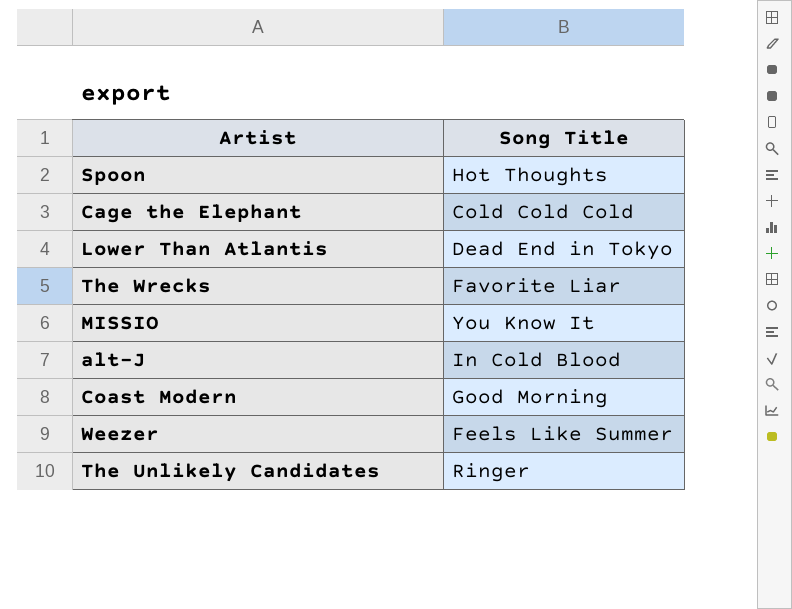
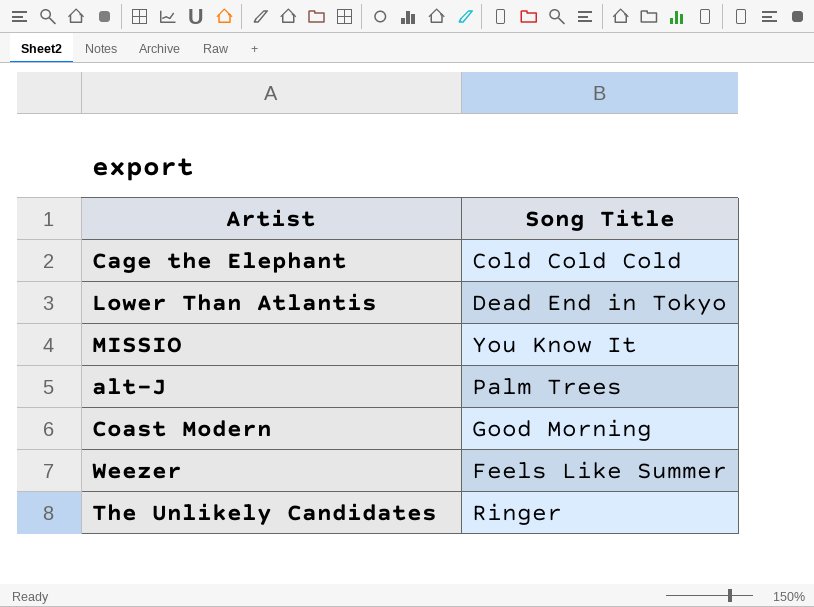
row Spoon: Hot Thoughts -> none
row The Wrecks: Favorite Liar -> none
alt-J | Song Title: In Cold Blood -> Palm Trees

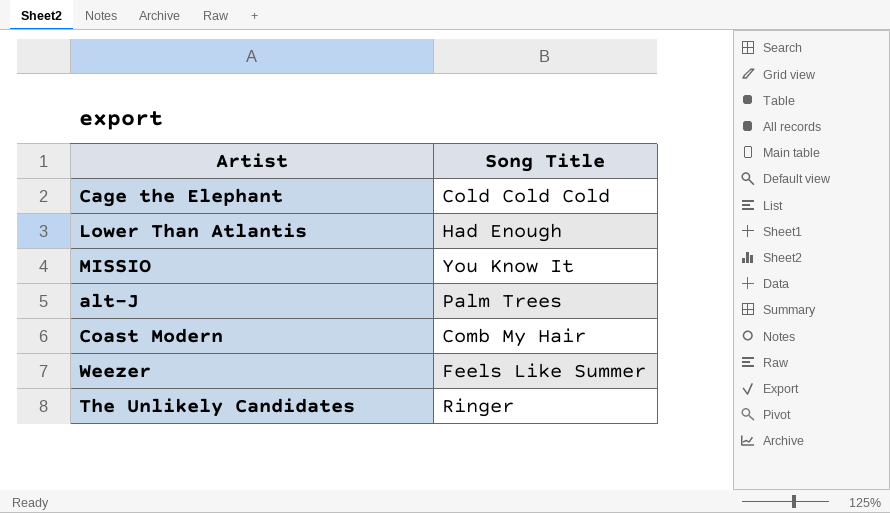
Lower Than Atlantis | Song Title: Dead End in Tokyo -> Had Enough
Coast Modern | Song Title: Good Morning -> Comb My Hair

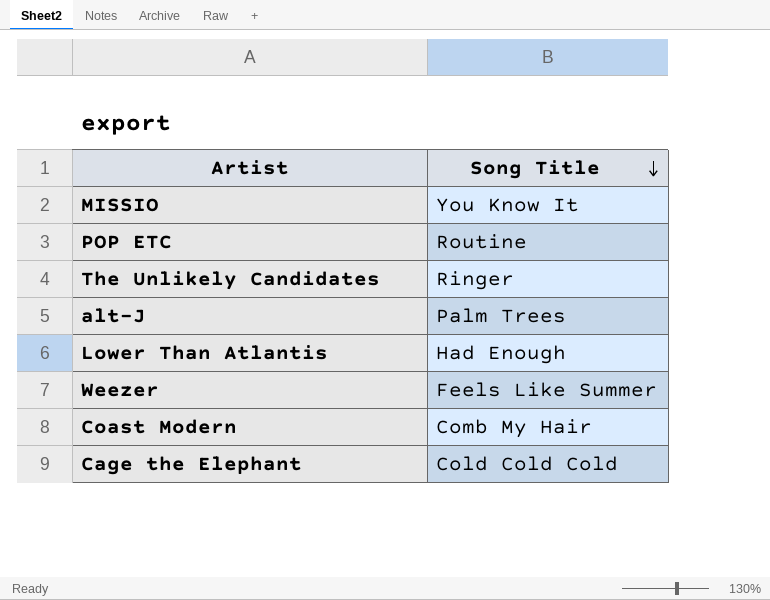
row order: none -> Song Title descending
row POP ETC: none -> Routine

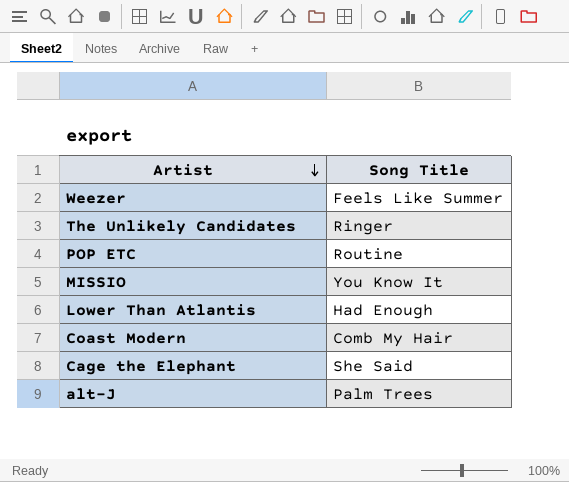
row order: Song Title descending -> Artist descending
Cage the Elephant | Song Title: Cold Cold Cold -> She Said

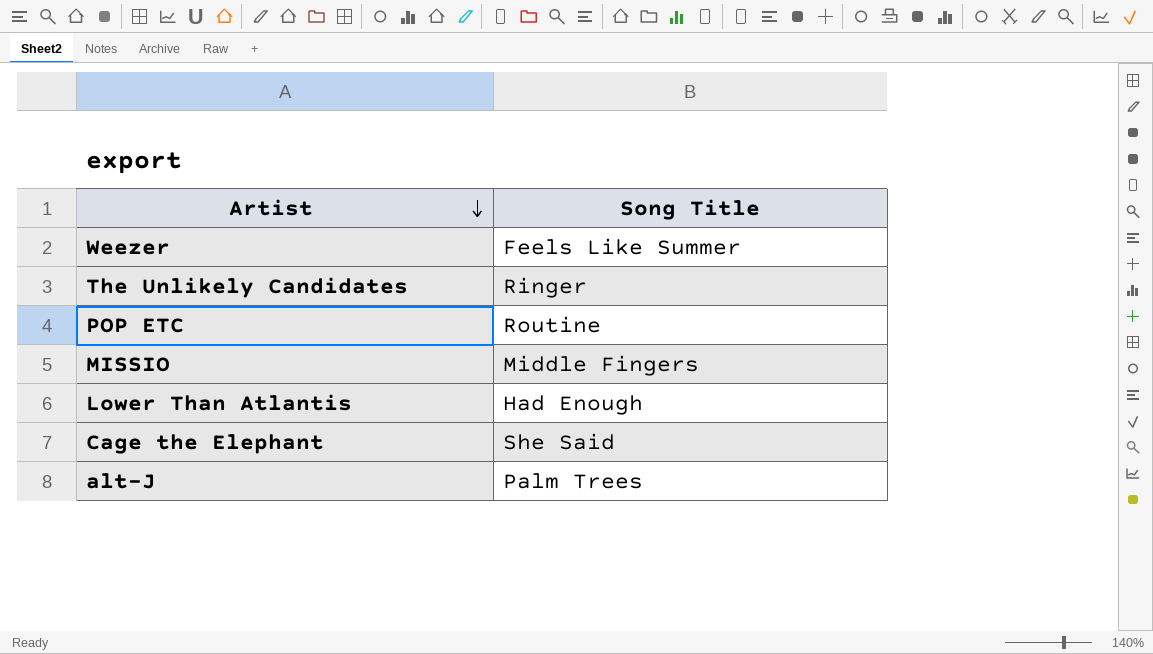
row Coast Modern: Comb My Hair -> none
MISSIO | Song Title: You Know It -> Middle Fingers

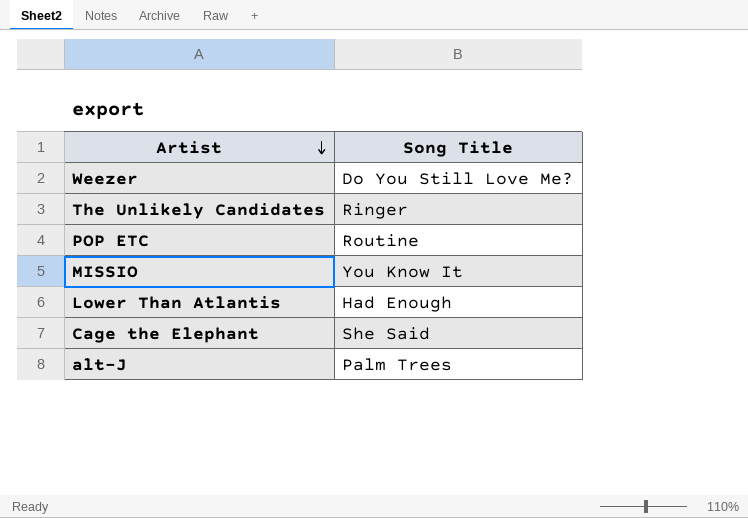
Weezer | Song Title: Feels Like Summer -> Do You Still Love Me?
MISSIO | Song Title: Middle Fingers -> You Know It

